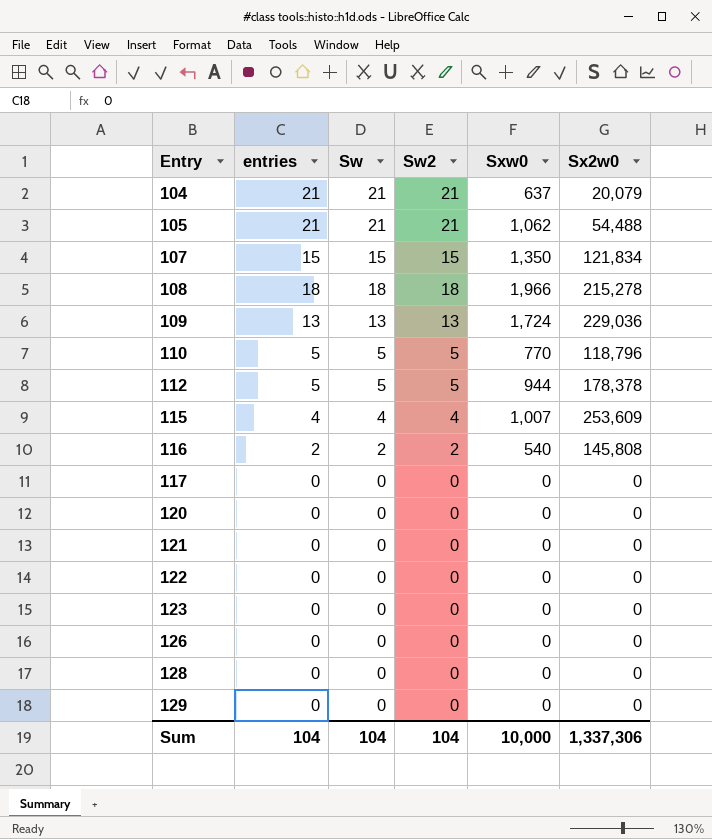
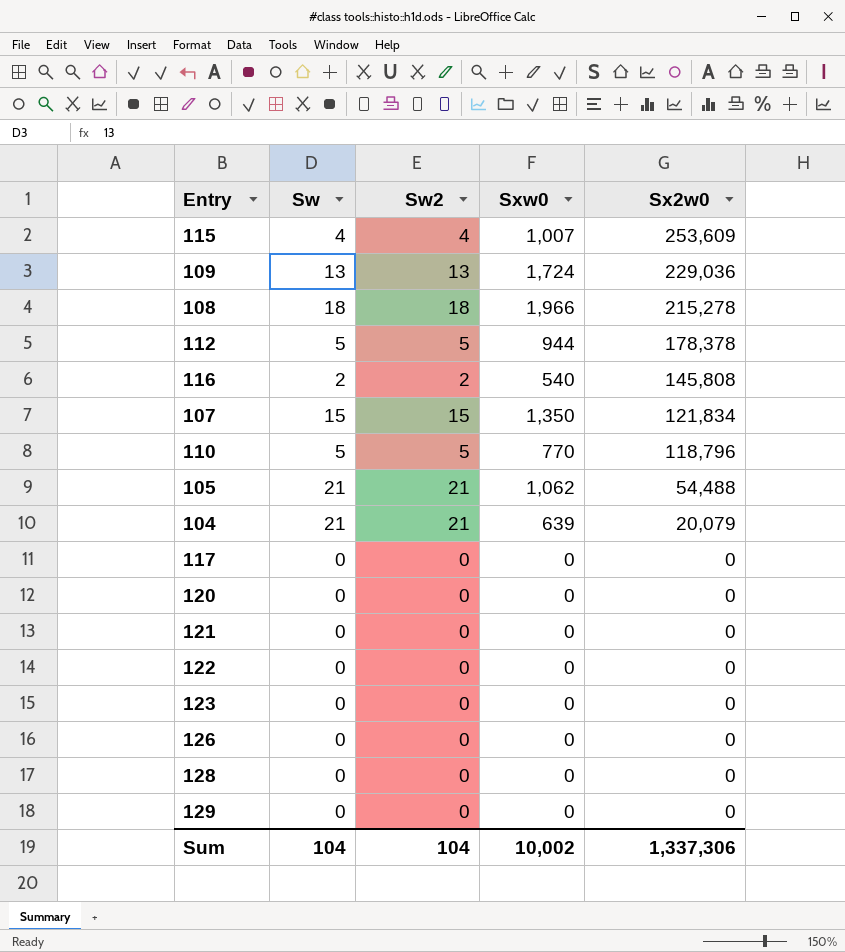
row order: Entry ascending -> Sx2w0 descending
column entries | position: 2 -> none
104 | Sxw0: 637 -> 639
Sum | Sxw0: 10,000 -> 10,002

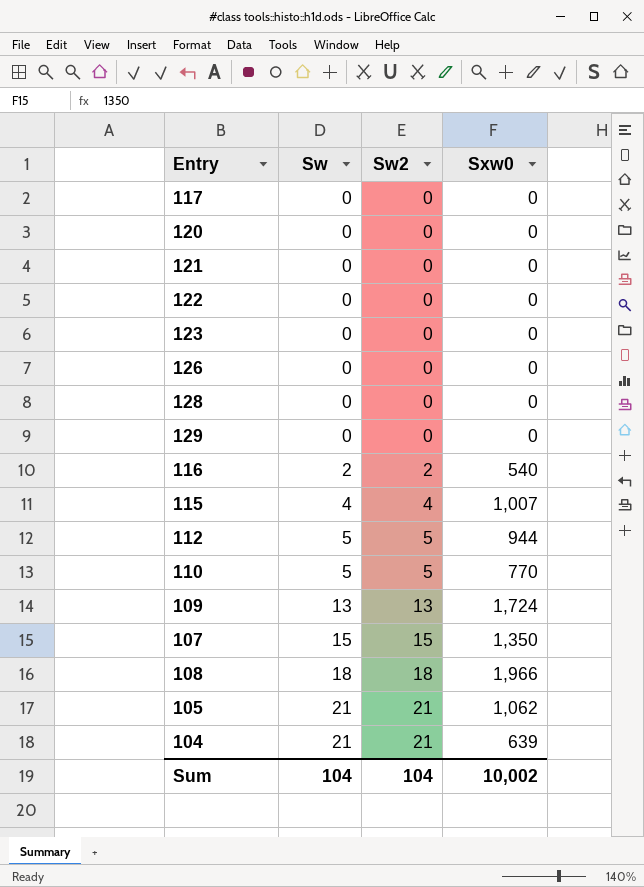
row order: Sx2w0 descending -> Sw ascending
column Sx2w0 | position: 5 -> none

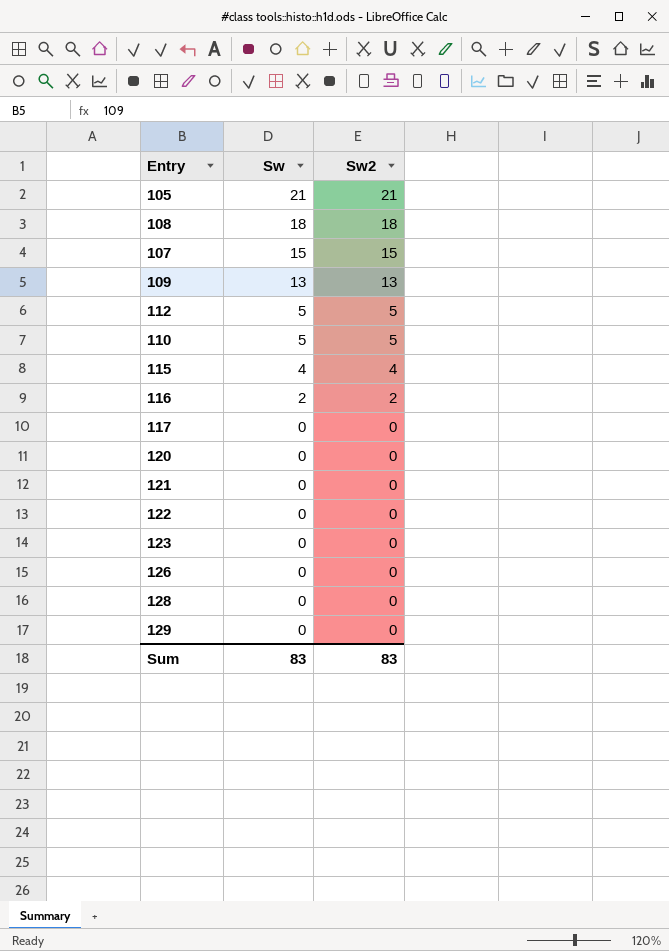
row order: Sw ascending -> Sw descending
column Sxw0 | position: 4 -> none
row 104: 21 | 21 | 639 -> none
Sum | Sw: 104 -> 83
Sum | Sw2: 104 -> 83

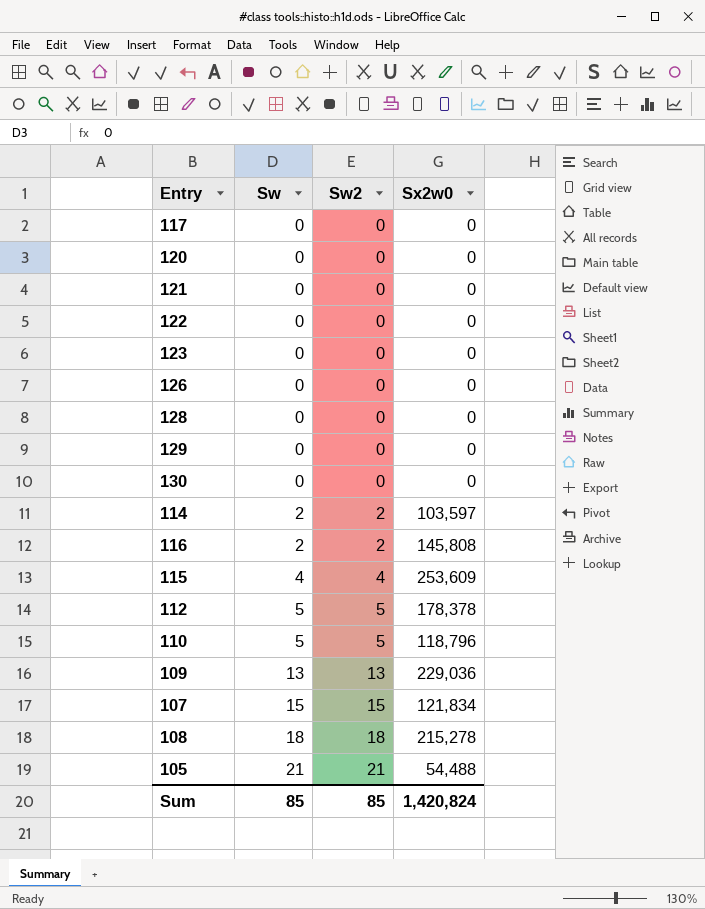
row order: Sw descending -> Sw ascending
column Sx2w0 | position: none -> 4
row 130: none -> 0 | 0 | 0
row 114: none -> 2 | 2 | 103,597
Sum | Sw: 83 -> 85
Sum | Sw2: 83 -> 85

